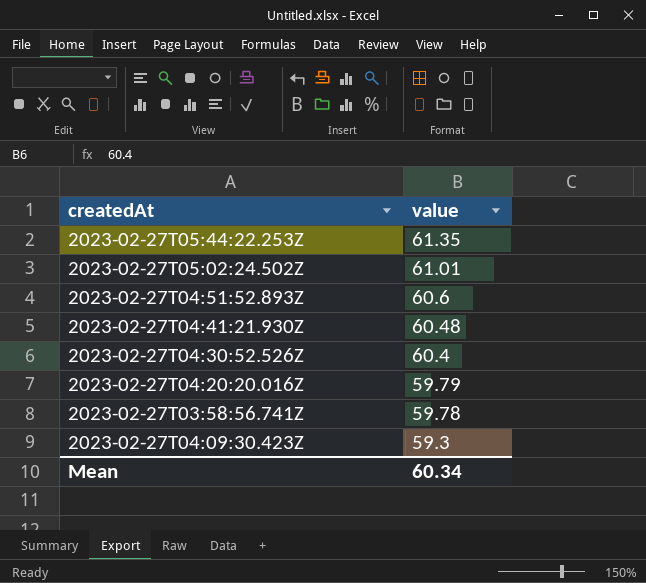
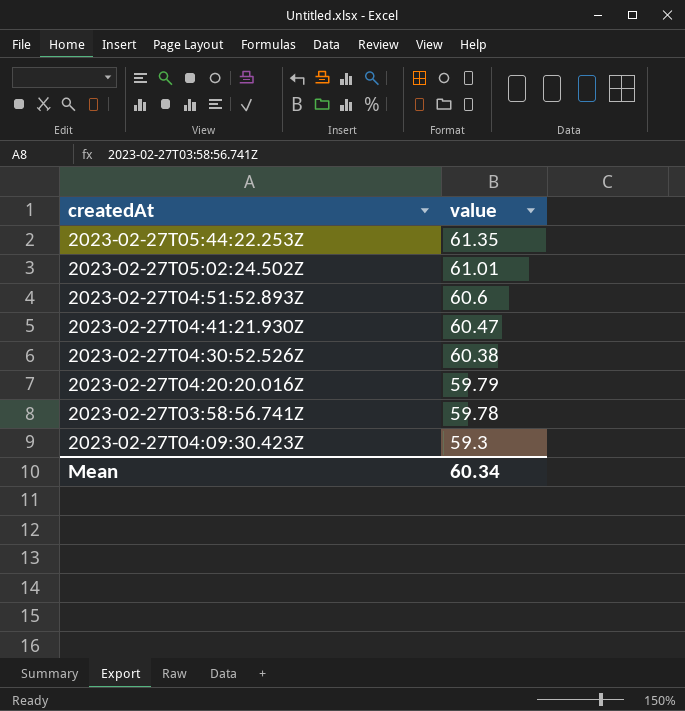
2023-02-27T04:41:21.930Z | value: 60.48 -> 60.47
2023-02-27T04:30:52.526Z | value: 60.4 -> 60.38

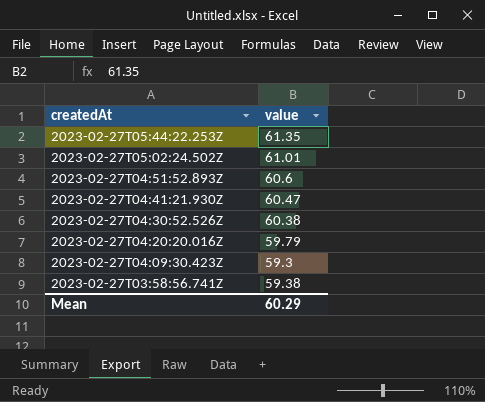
row order: value descending -> createdAt descending
2023-02-27T03:58:56.741Z | value: 59.78 -> 59.38
Mean | value: 60.34 -> 60.29

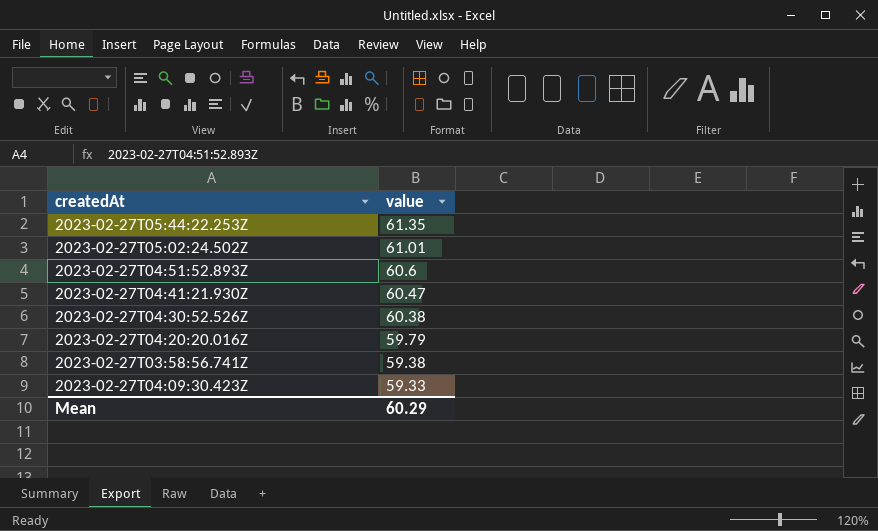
row order: createdAt descending -> value descending
2023-02-27T04:09:30.423Z | value: 59.3 -> 59.33

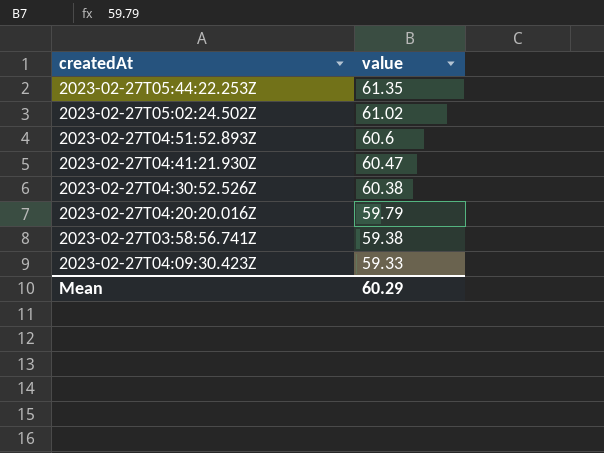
2023-02-27T05:02:24.502Z | value: 61.01 -> 61.02

